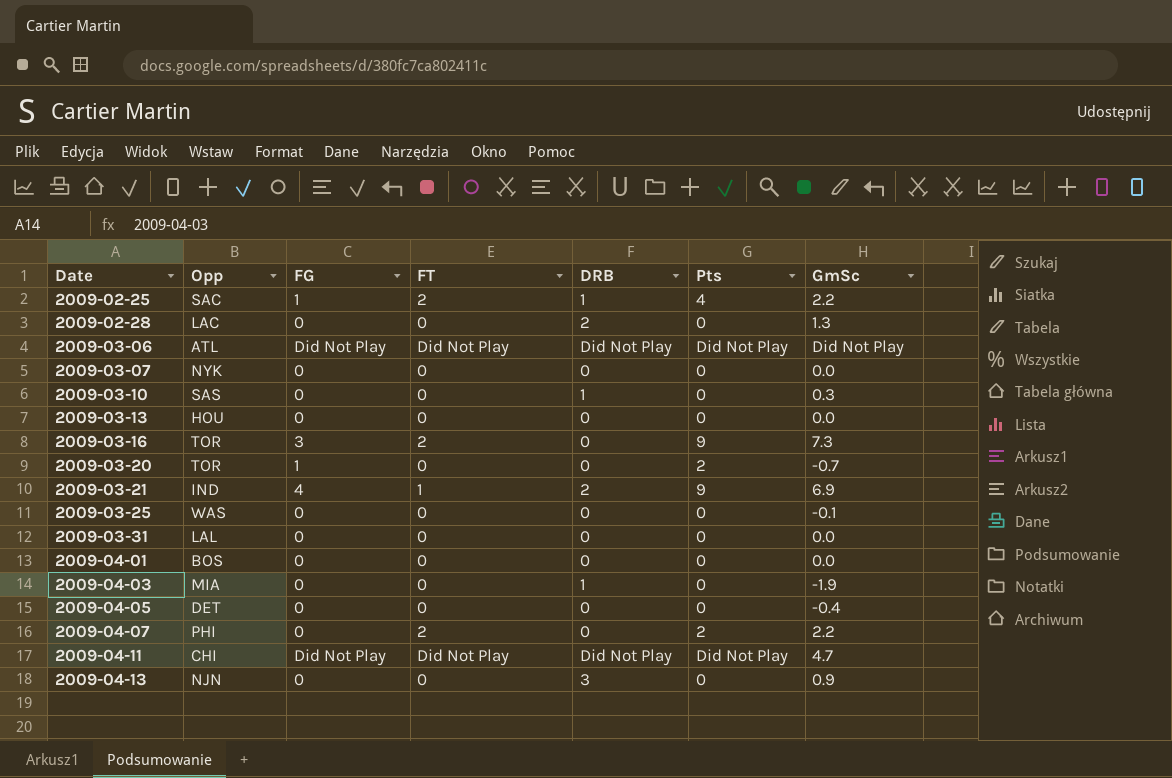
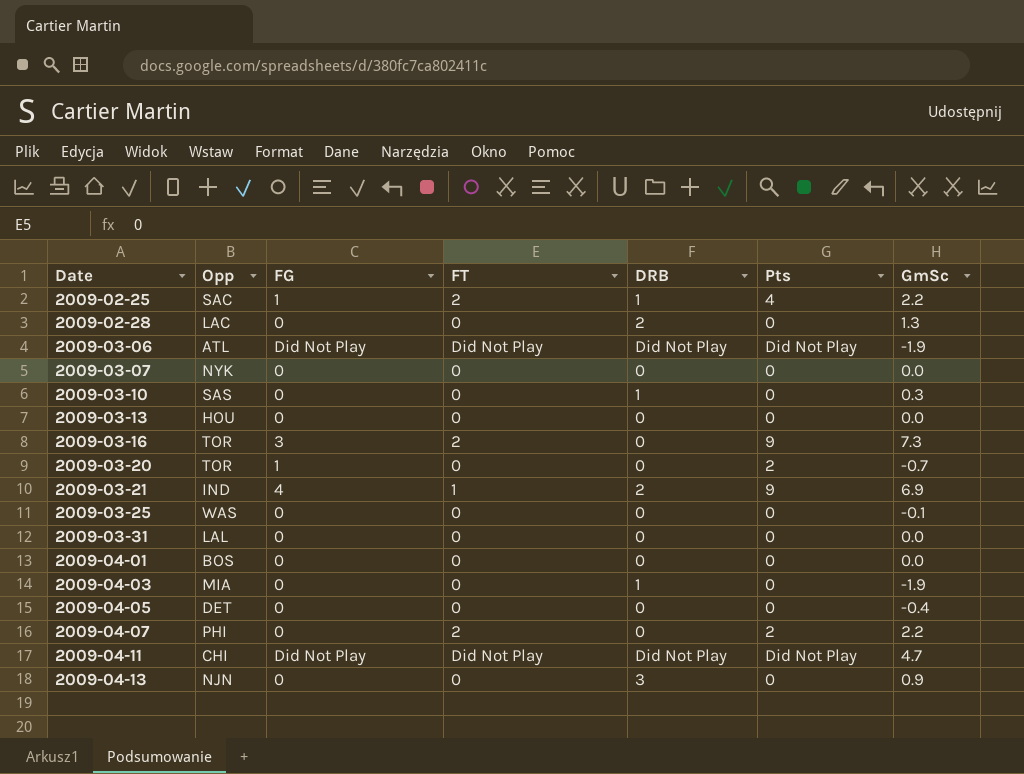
2009-03-06 | GmSc: Did Not Play -> -1.9

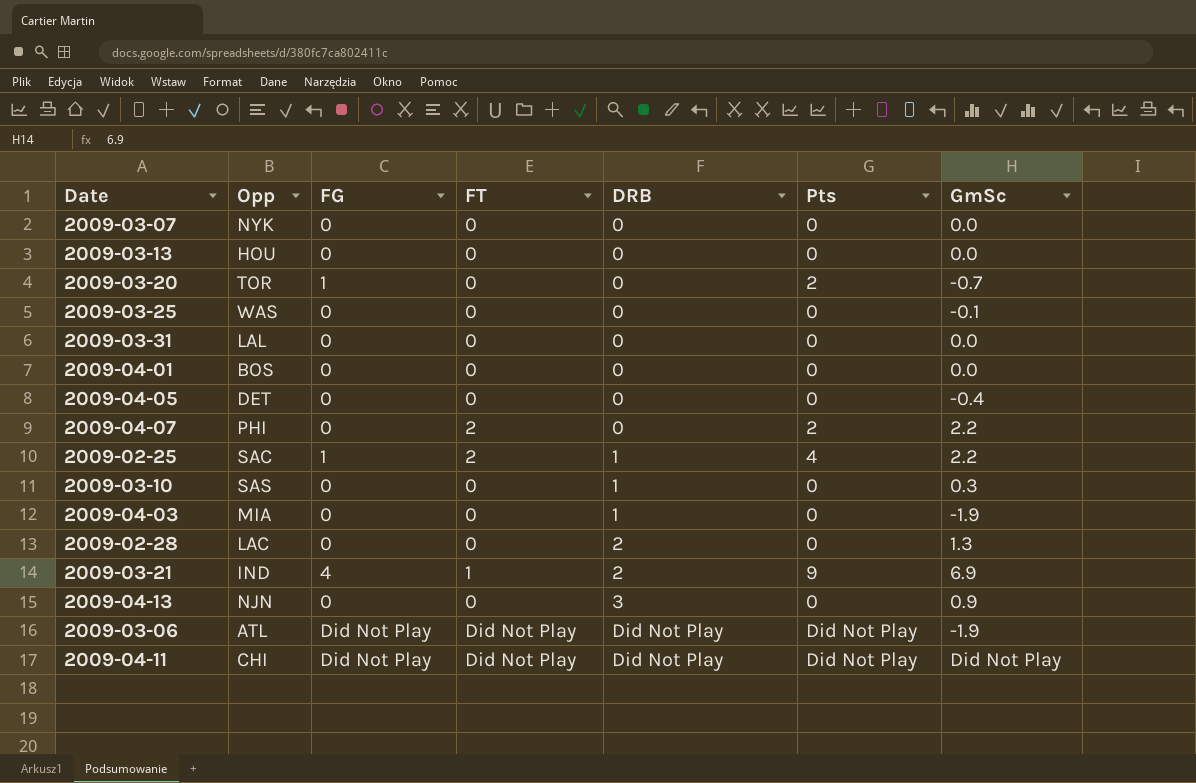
row order: Date ascending -> DRB ascending
row 2009-03-16: TOR | 3 | 2 | 0 | 9 | 7.3 -> none
2009-04-11 | GmSc: 4.7 -> Did Not Play

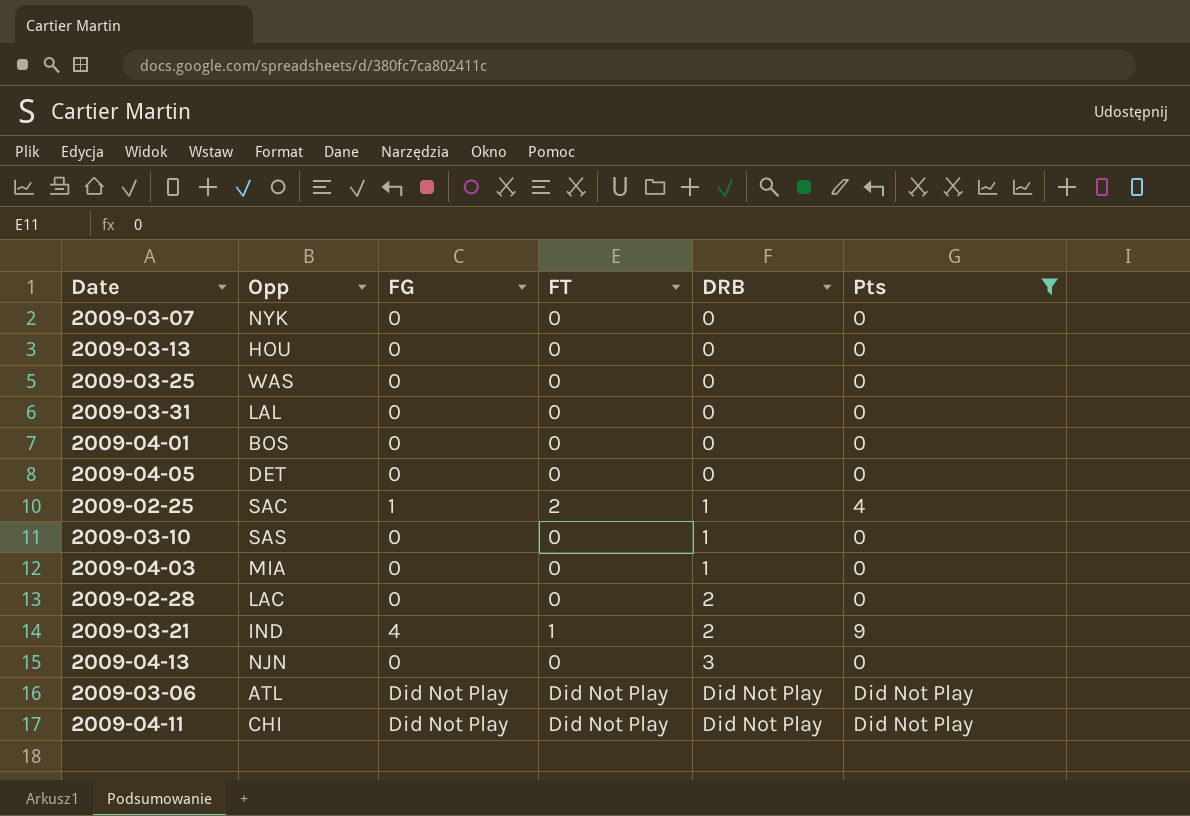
filter: none -> Pts != 2
column GmSc | position: 7 -> none

